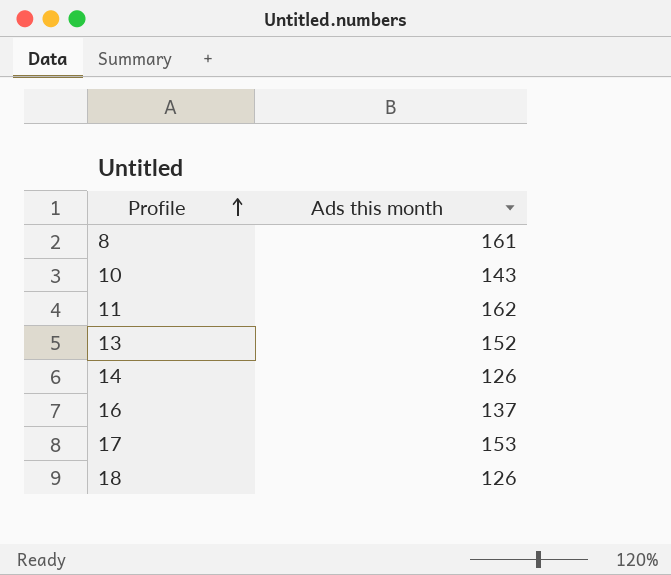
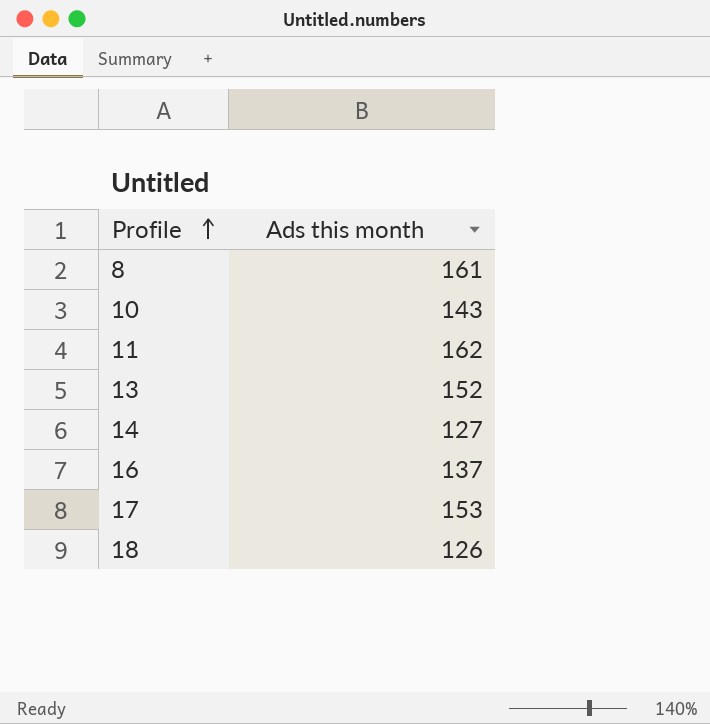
14 | Ads this month: 126 -> 127

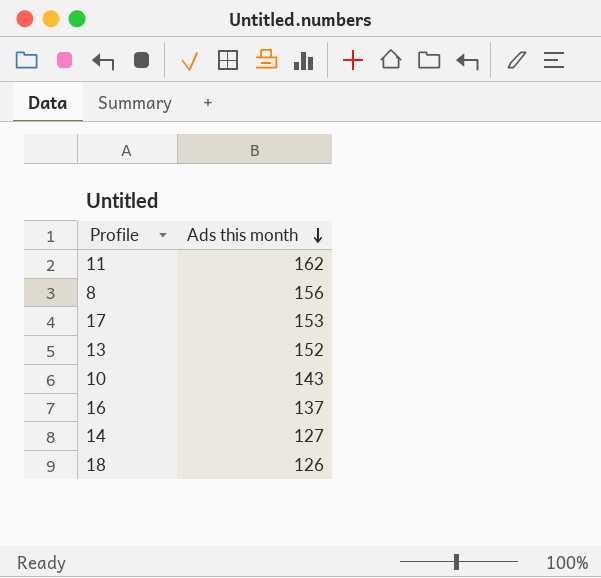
row order: Profile ascending -> Ads this month descending
8 | Ads this month: 161 -> 156

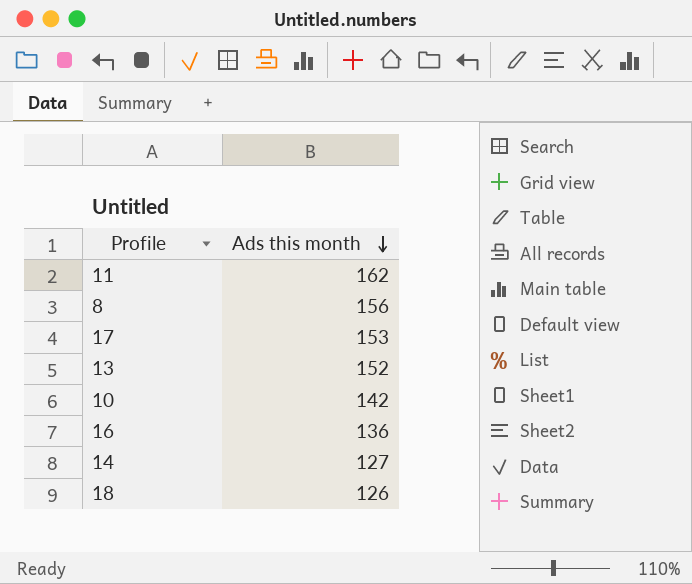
10 | Ads this month: 143 -> 142
16 | Ads this month: 137 -> 136

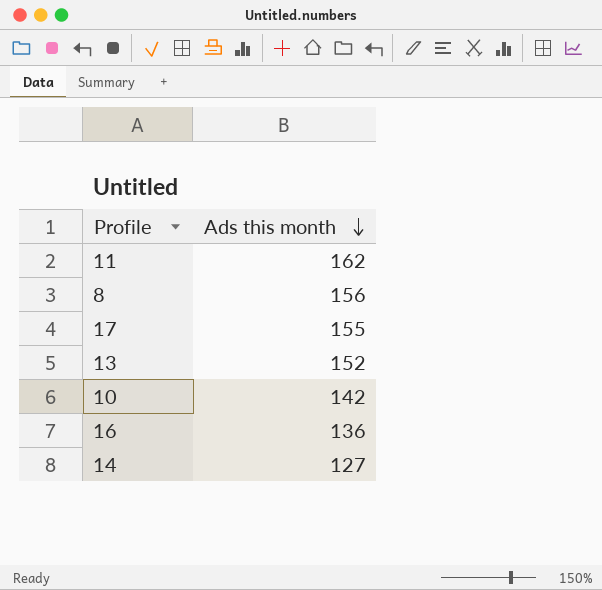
row 18: 126 -> none
17 | Ads this month: 153 -> 155

